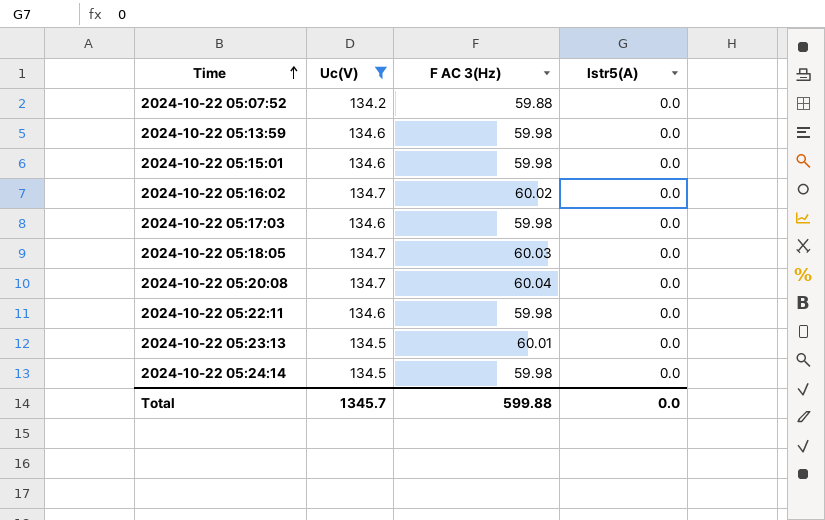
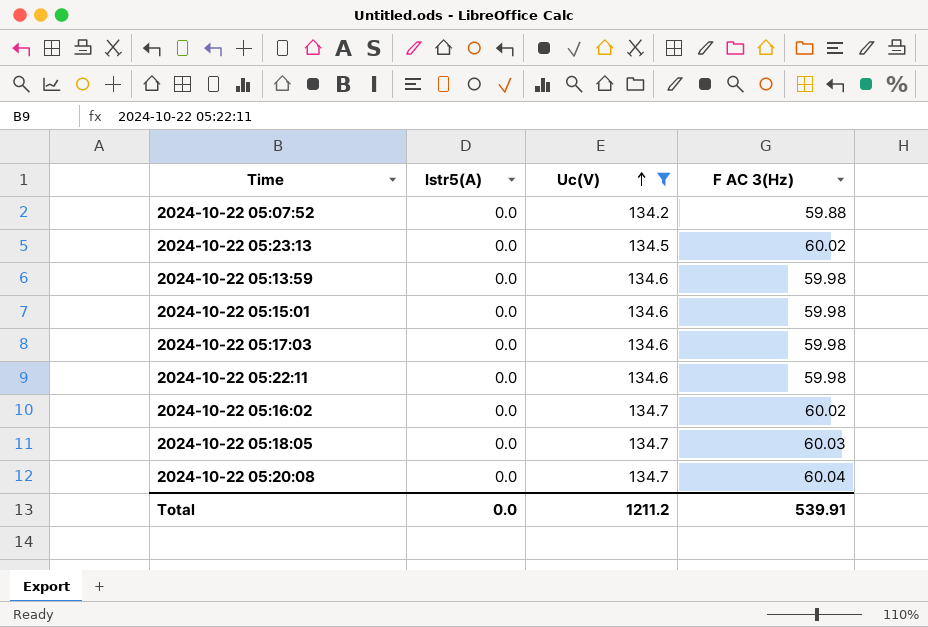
row order: Time ascending -> Uc(V) ascending
column Istr5(A) | position: 4 -> 2
row 2024-10-22 05:24:14: 134.5 | 59.98 | 0.0 -> none
2024-10-22 05:23:13 | F AC 3(Hz): 60.01 -> 60.02
Total | Uc(V): 1345.7 -> 1211.2
Total | F AC 3(Hz): 599.88 -> 539.91

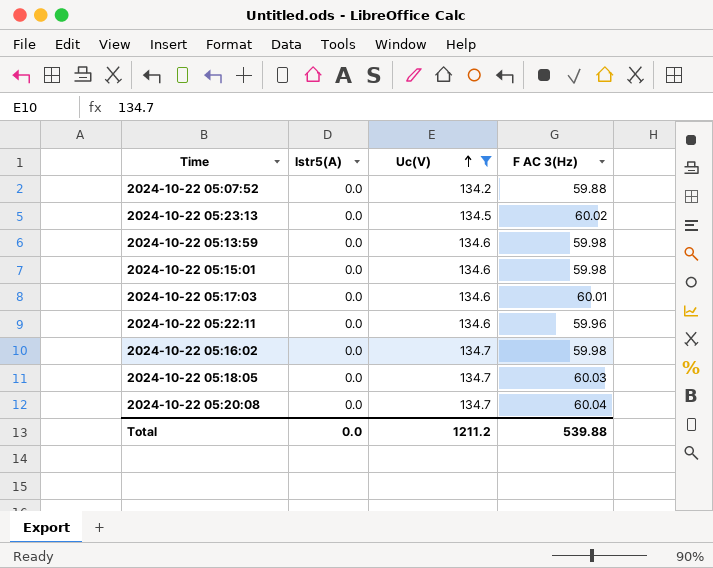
2024-10-22 05:17:03 | F AC 3(Hz): 59.98 -> 60.01
2024-10-22 05:22:11 | F AC 3(Hz): 59.98 -> 59.96
2024-10-22 05:16:02 | F AC 3(Hz): 60.02 -> 59.98
Total | F AC 3(Hz): 539.91 -> 539.88

